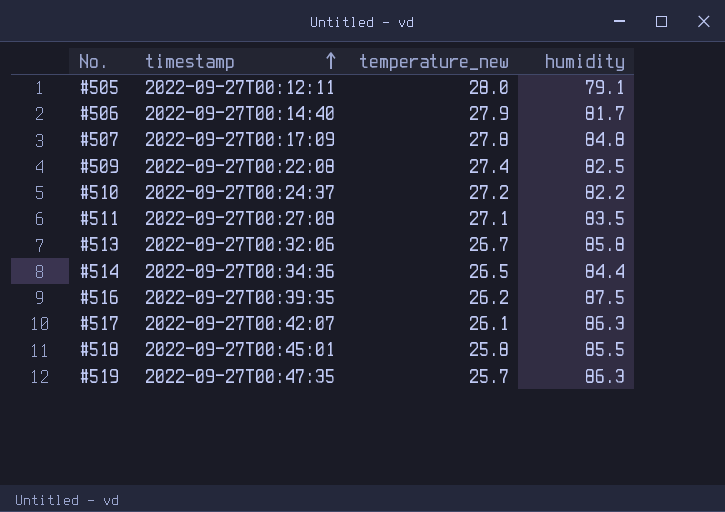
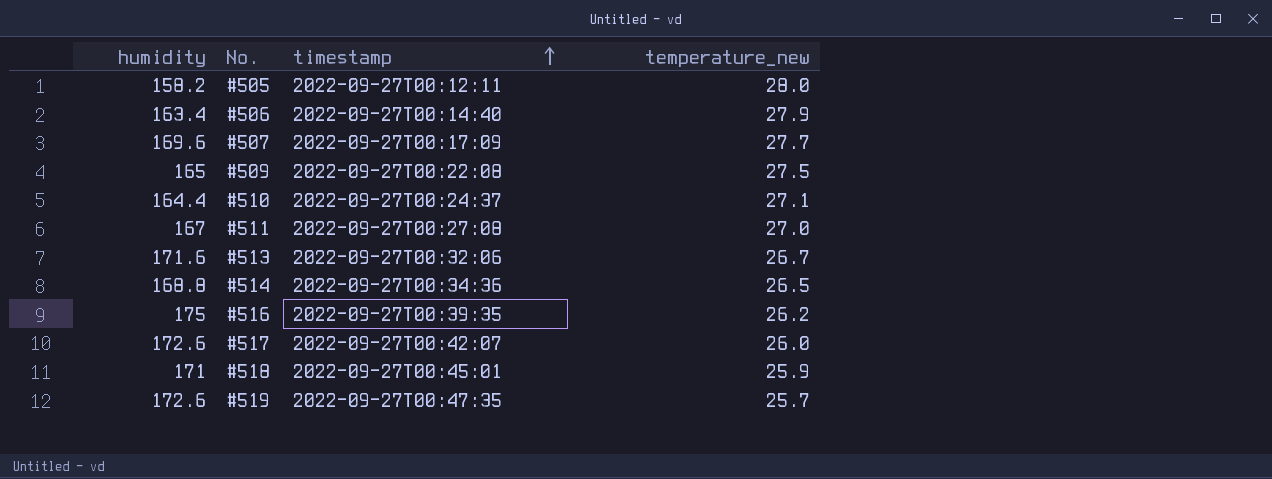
column humidity | position: 4 -> 1
#505 | humidity: 79.1 -> 158.2
#506 | humidity: 81.7 -> 163.4
#507 | humidity: 84.8 -> 169.6
#507 | temperature_new: 27.8 -> 27.7
#509 | humidity: 82.5 -> 165
#509 | temperature_new: 27.4 -> 27.5
#510 | humidity: 82.2 -> 164.4
#510 | temperature_new: 27.2 -> 27.1
#511 | humidity: 83.5 -> 167
#511 | temperature_new: 27.1 -> 27.0
#513 | humidity: 85.8 -> 171.6
#514 | humidity: 84.4 -> 168.8
#516 | humidity: 87.5 -> 175
#517 | humidity: 86.3 -> 172.6
#517 | temperature_new: 26.1 -> 26.0
#518 | humidity: 85.5 -> 171
#518 | temperature_new: 25.8 -> 25.9
#519 | humidity: 86.3 -> 172.6

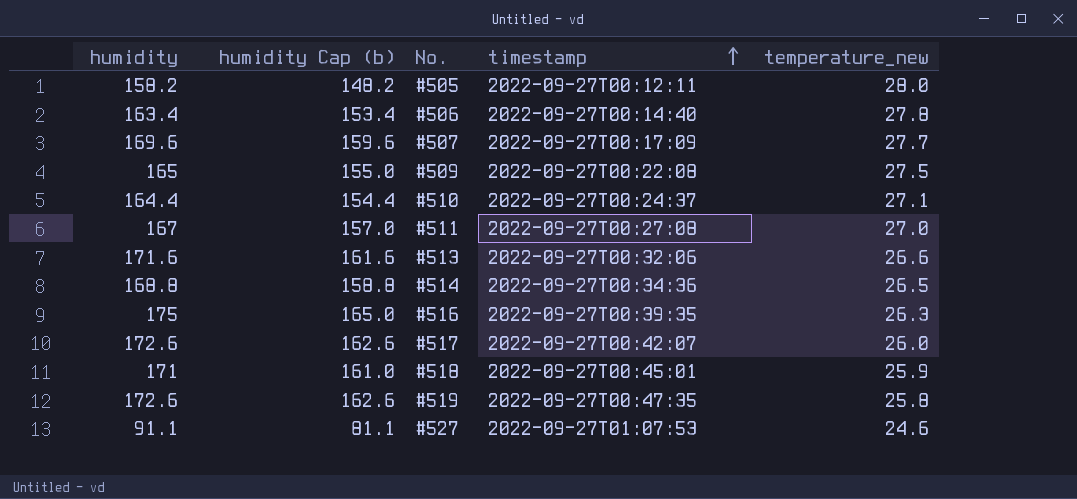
column humidity Cap (b) | formula: none -> [humidity] - 10
#506 | temperature_new: 27.9 -> 27.8
#513 | temperature_new: 26.7 -> 26.6
#516 | temperature_new: 26.2 -> 26.3
#519 | temperature_new: 25.7 -> 25.8
row #527: none -> 91.1 | 81.1 | 2022-09-27T01:07:53 | 24.6

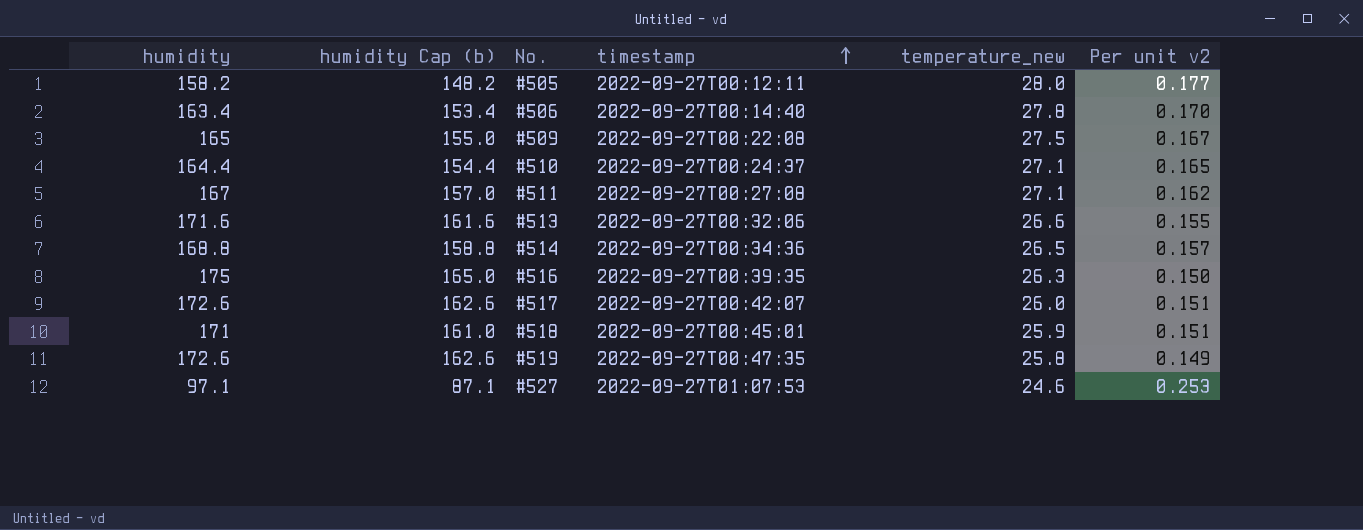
column Per unit v2 | formula: none -> [temperature_new] / [humidity]
row #507: 169.6 | 159.6 | 2022-09-27T00:17:09 | 27.7 -> none
#511 | temperature_new: 27.0 -> 27.1
#527 | humidity: 91.1 -> 97.1
#527 | humidity Cap (b): 81.1 -> 87.1

